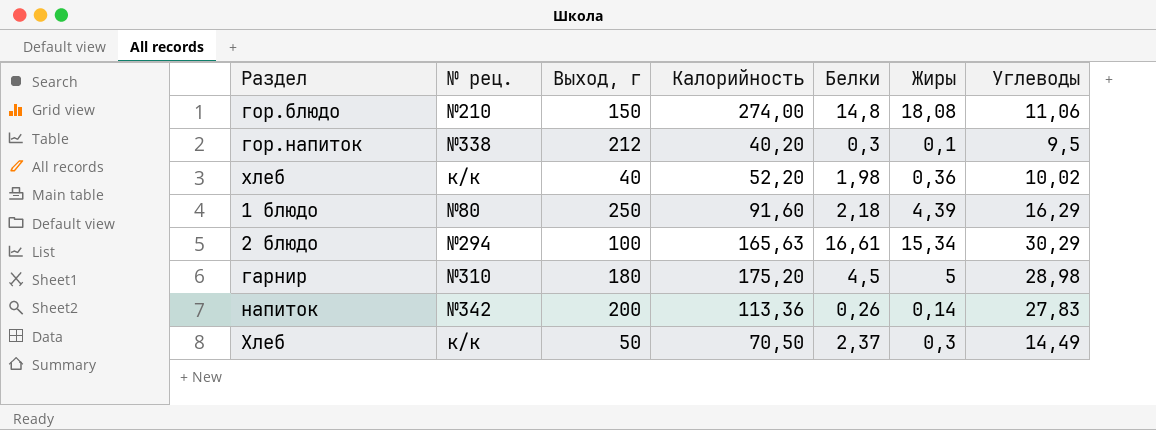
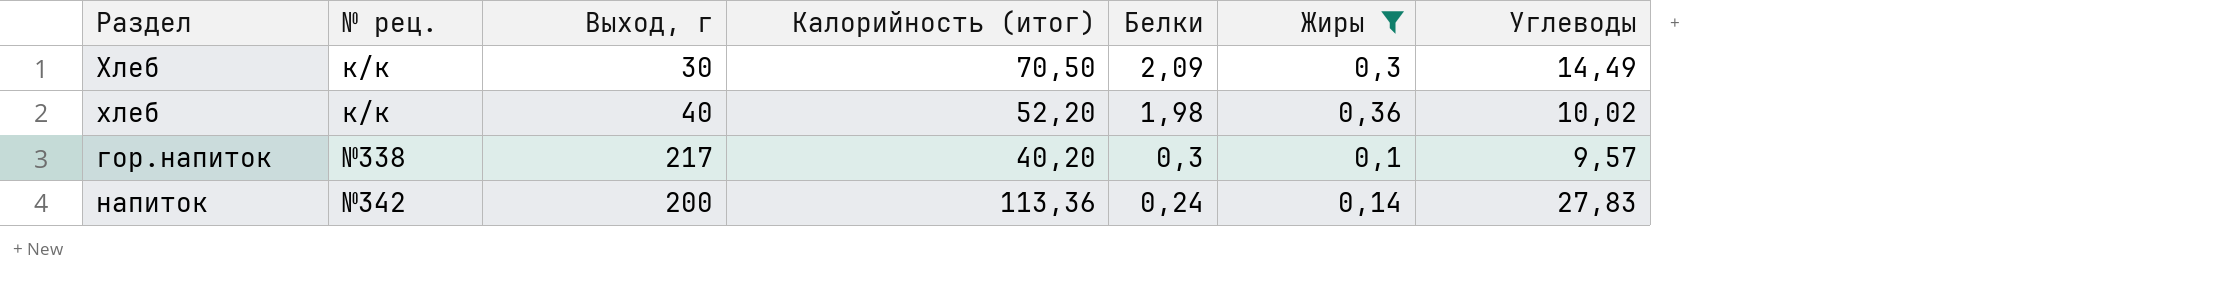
filter: none -> Жиры <= 0,36
row order: none -> Белки descending
column name: Калорийность -> Калорийность (итог)
Хлеб | Выход, г: 50 -> 30
Хлеб | Белки: 2,37 -> 2,09
гор.напиток | Выход, г: 212 -> 217
гор.напиток | Углеводы: 9,5 -> 9,57
напиток | Белки: 0,26 -> 0,24

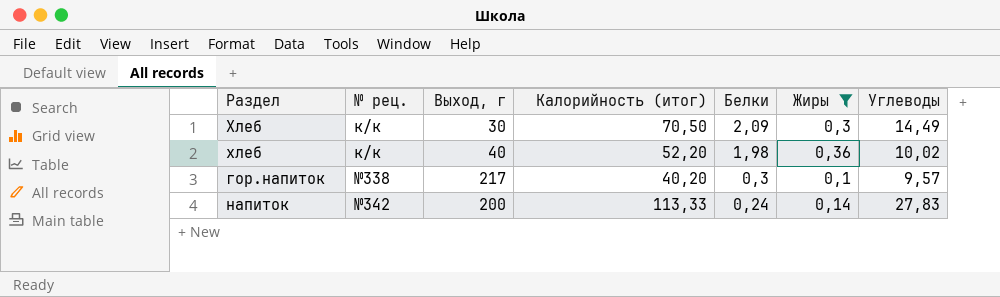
напиток | Калорийность (итог): 113,36 -> 113,33

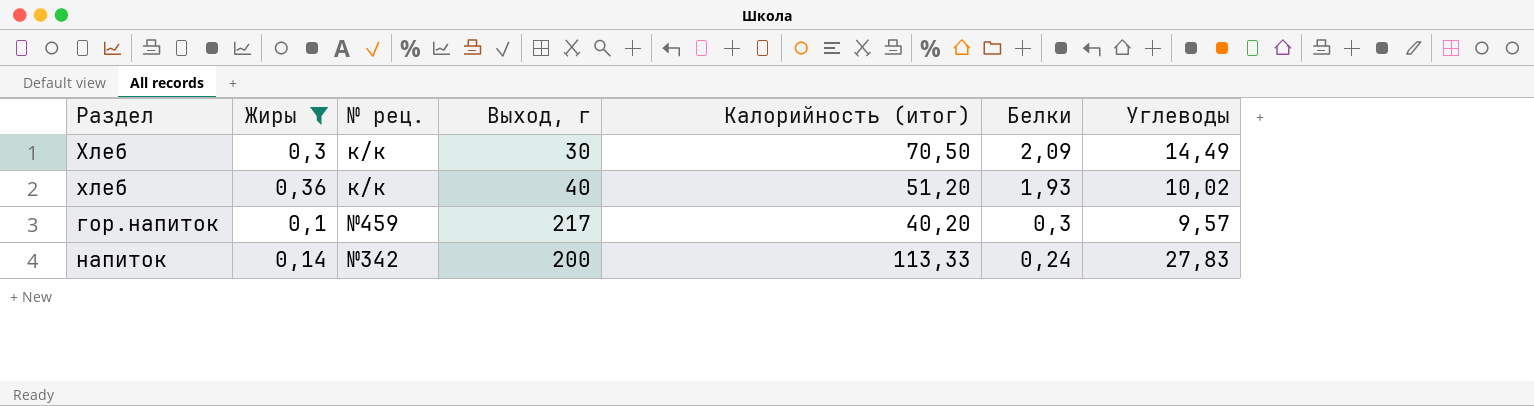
column Жиры | position: 6 -> 2
хлеб | Калорийность (итог): 52,20 -> 51,20
хлеб | Белки: 1,98 -> 1,93
гор.напиток | № рец.: №338 -> №459

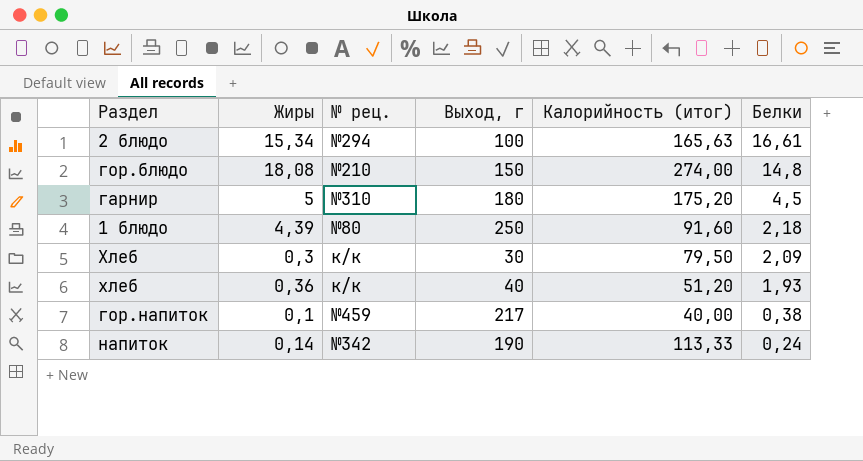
filter: Жиры <= 0,36 -> none
column Углеводы | position: 7 -> none
Хлеб | Калорийность (итог): 70,50 -> 79,50
гор.напиток | Калорийность (итог): 40,20 -> 40,00
гор.напиток | Белки: 0,3 -> 0,38
напиток | Выход, г: 200 -> 190

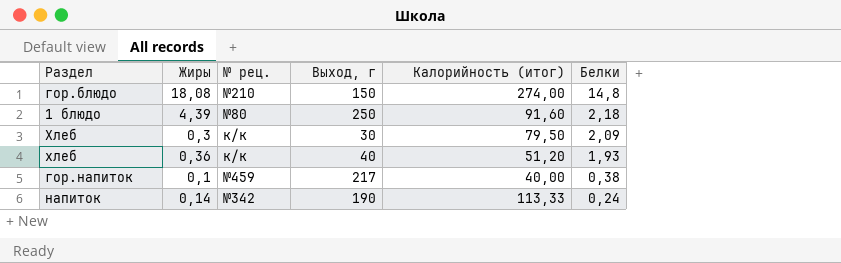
row 2 блюдо: 15,34 | №294 | 100 | 165,63 | 16,61 -> none
row гарнир: 5 | №310 | 180 | 175,20 | 4,5 -> none

